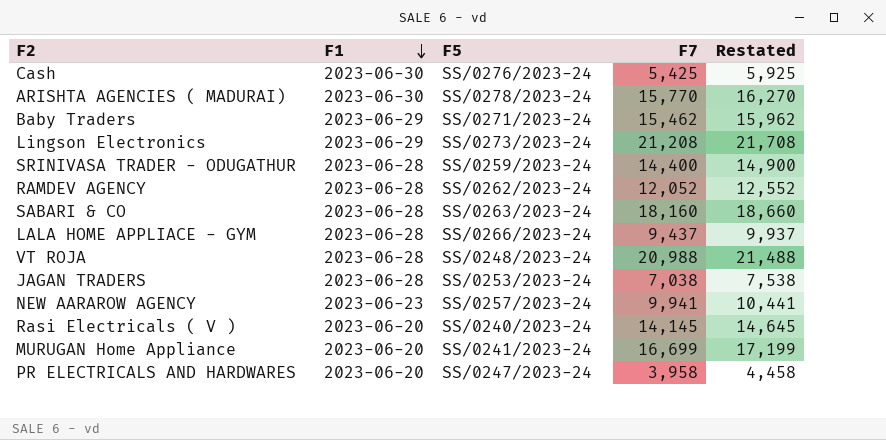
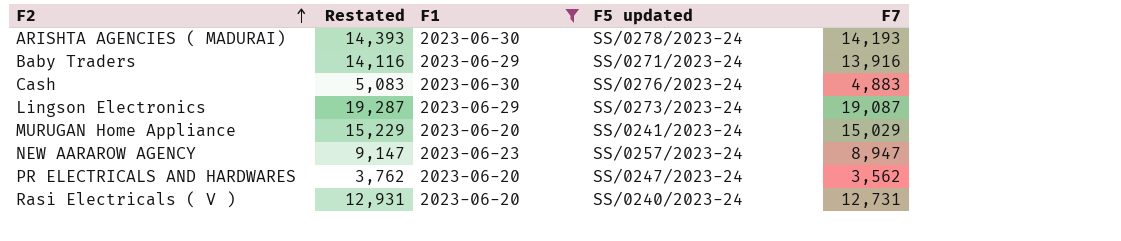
filter: none -> F1 != 2023-06-28
row order: F1 descending -> F2 ascending
column Restated | formula: [F7] + 500 -> [F7] + 200
column Restated | position: 5 -> 2
column name: F5 -> F5 updated
ARISHTA AGENCIES ( MADURAI) | F7: 15,770 -> 14,193
Baby Traders | F7: 15,462 -> 13,916
Cash | F7: 5,425 -> 4,883
Lingson Electronics | F7: 21,208 -> 19,087
MURUGAN Home Appliance | F7: 16,699 -> 15,029
NEW AARAROW AGENCY | F7: 9,941 -> 8,947
PR ELECTRICALS AND HARDWARES | F7: 3,958 -> 3,562
Rasi Electricals ( V ) | F7: 14,145 -> 12,731

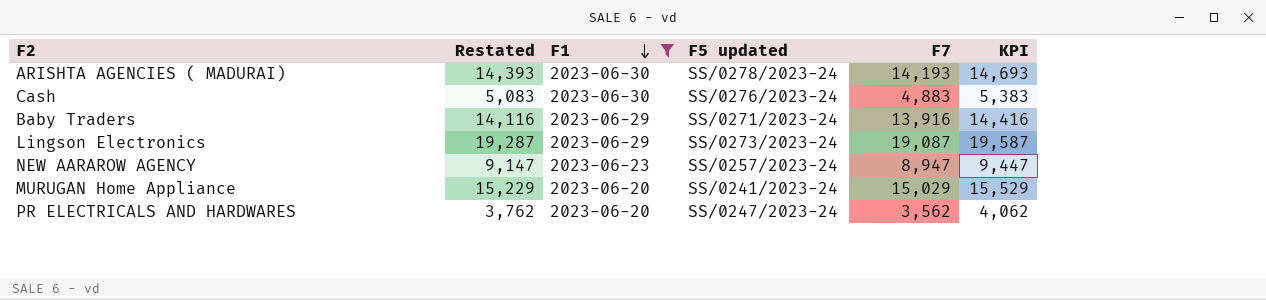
row order: F2 ascending -> F1 descending
column KPI | formula: none -> [F7] + 500
row Rasi Electricals ( V ): 12,931 | 2023-06-20 | SS/0240/2023-24 | 12,731 -> none

